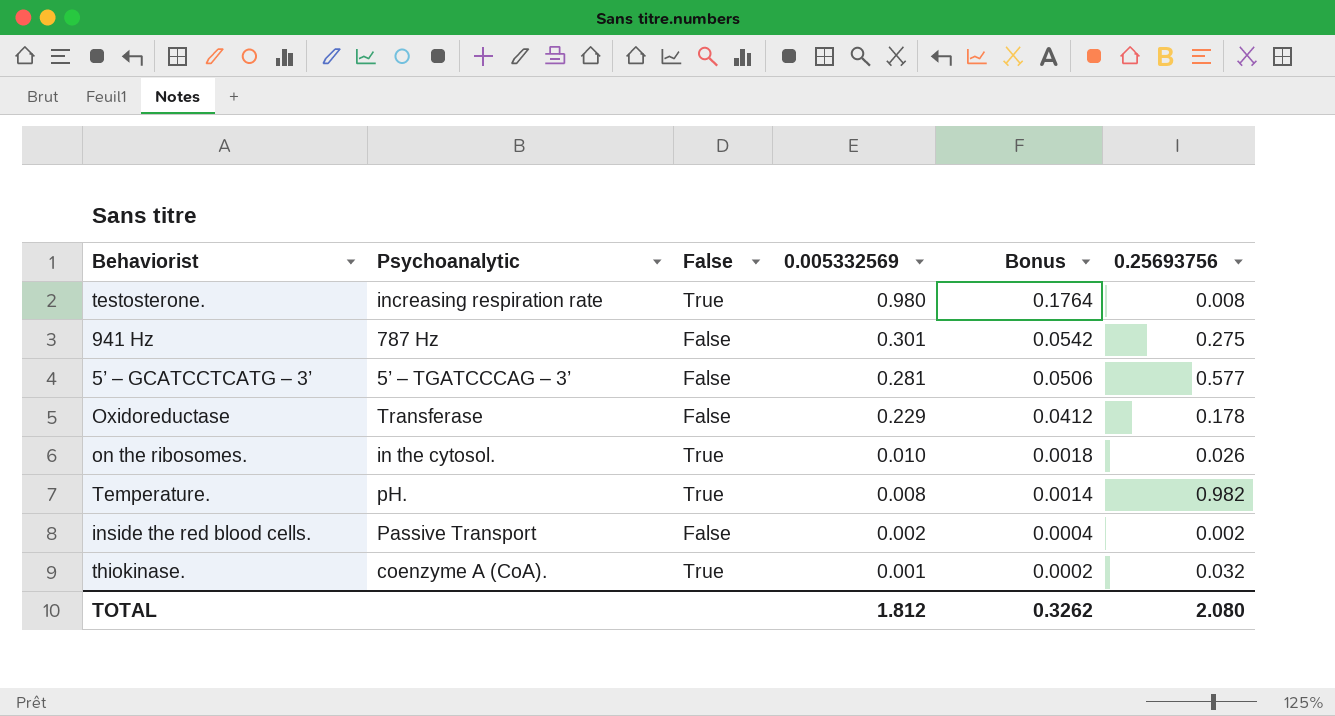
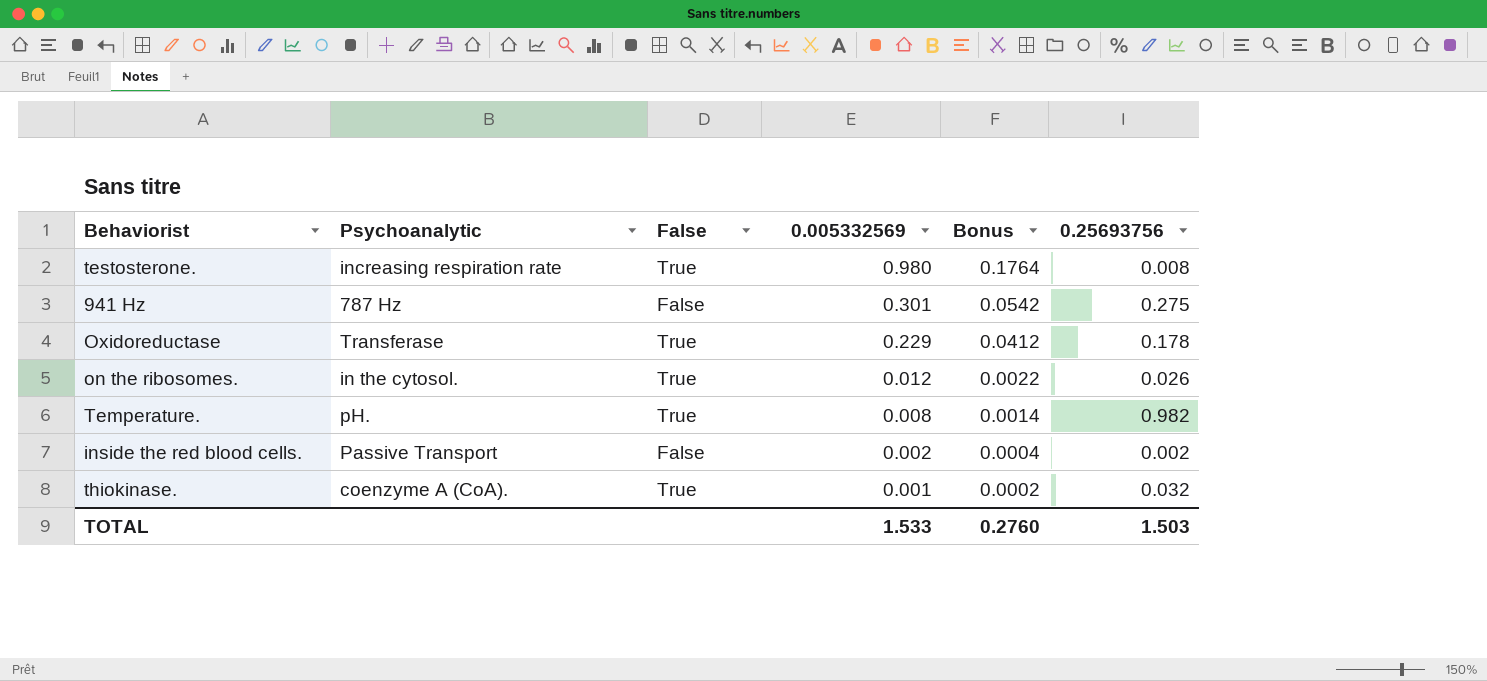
row 5’ – GCATCCTCATG – 3’: 5’ – TGATCCCAG – 3’ | False | 0.281 | 0.0506 | 0.577 -> none
Oxidoreductase | False: False -> True
on the ribosomes. | 0.005332569: 0.010 -> 0.012
on the ribosomes. | Bonus: 0.0018 -> 0.0022
TOTAL | 0.005332569: 1.812 -> 1.533
TOTAL | Bonus: 0.3262 -> 0.2760
TOTAL | 0.25693756: 2.080 -> 1.503

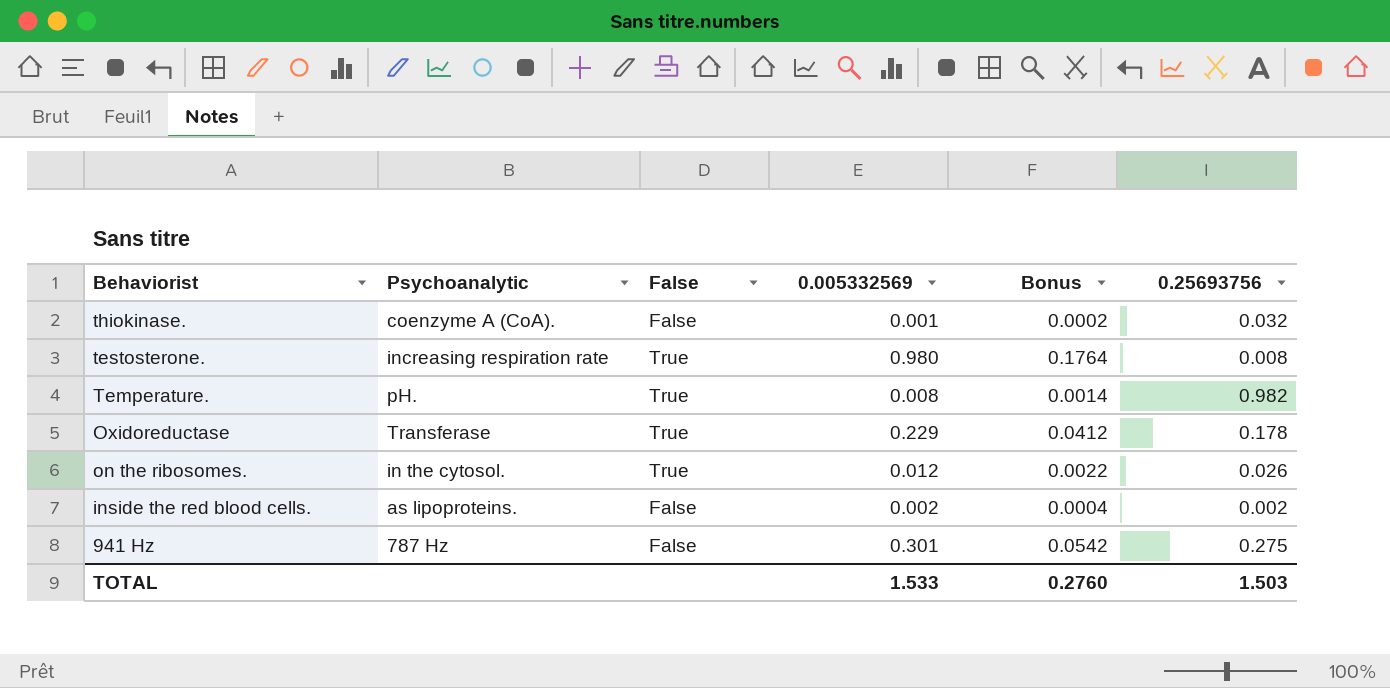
row order: 0.005332569 descending -> Behaviorist descending
thiokinase. | False: True -> False
inside the red blood cells. | Psychoanalytic: Passive Transport -> as lipoproteins.

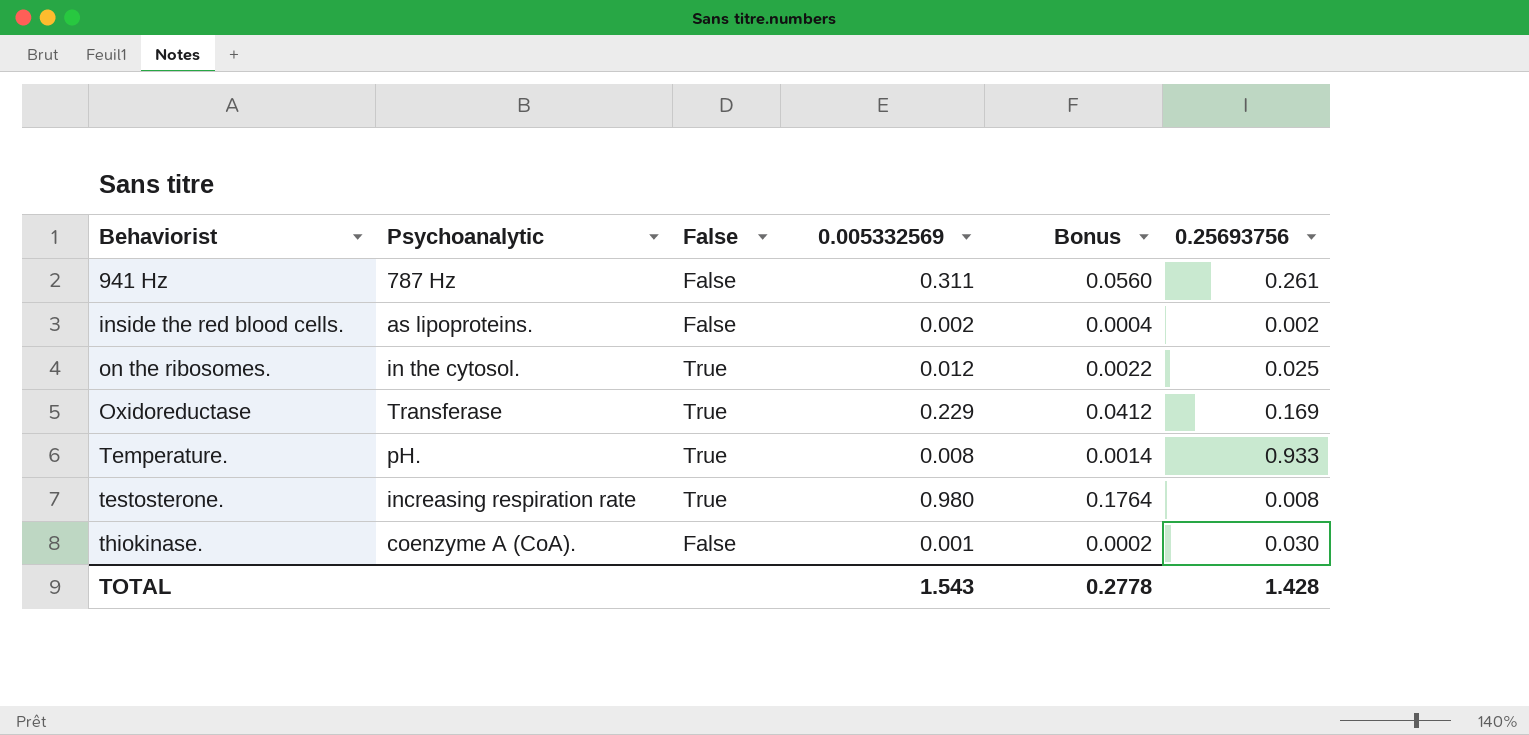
row order: Behaviorist descending -> Behaviorist ascending
941 Hz | 0.005332569: 0.301 -> 0.311
941 Hz | Bonus: 0.0542 -> 0.0560
941 Hz | 0.25693756: 0.275 -> 0.261
on the ribosomes. | 0.25693756: 0.026 -> 0.025
Oxidoreductase | 0.25693756: 0.178 -> 0.169
Temperature. | 0.25693756: 0.982 -> 0.933
thiokinase. | 0.25693756: 0.032 -> 0.030
TOTAL | 0.005332569: 1.533 -> 1.543
TOTAL | Bonus: 0.2760 -> 0.2778
TOTAL | 0.25693756: 1.503 -> 1.428

